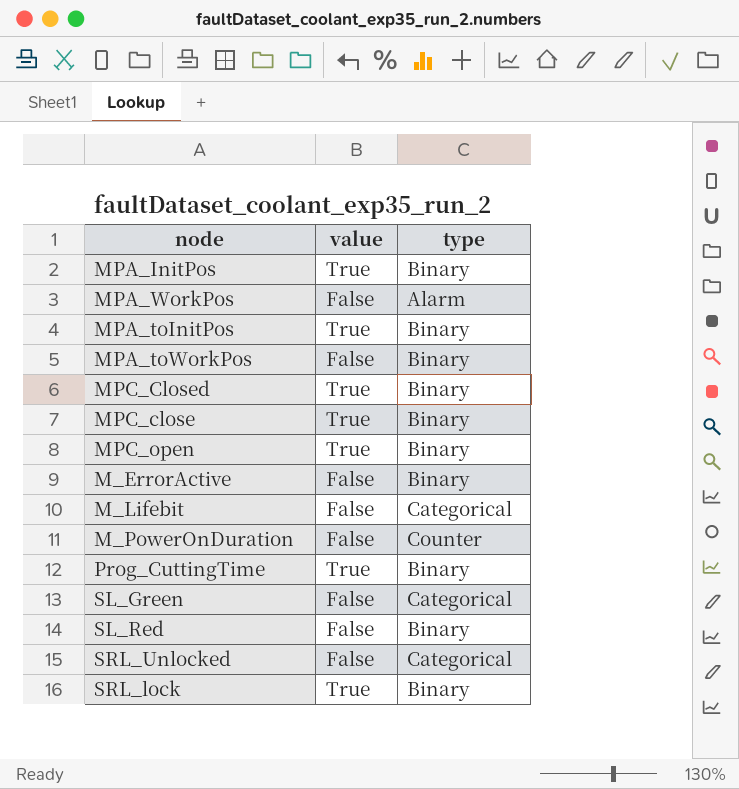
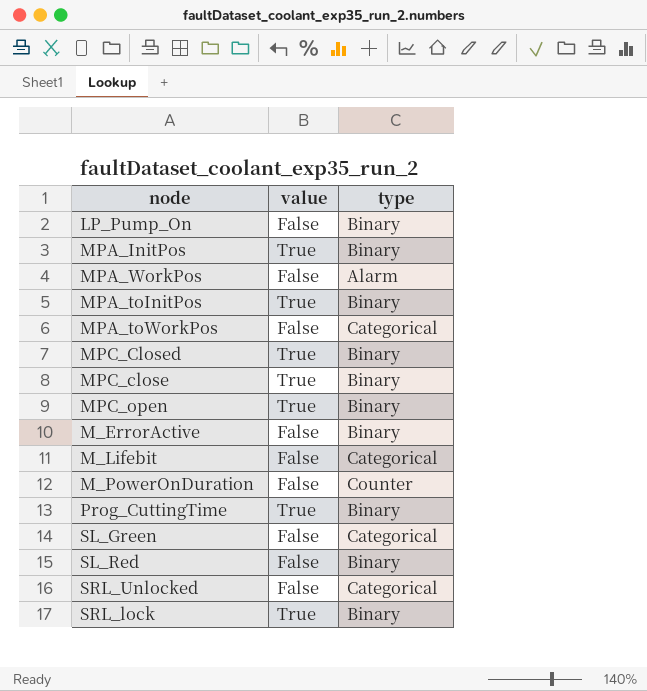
row LP_Pump_On: none -> False | Binary
MPA_toWorkPos | type: Binary -> Categorical

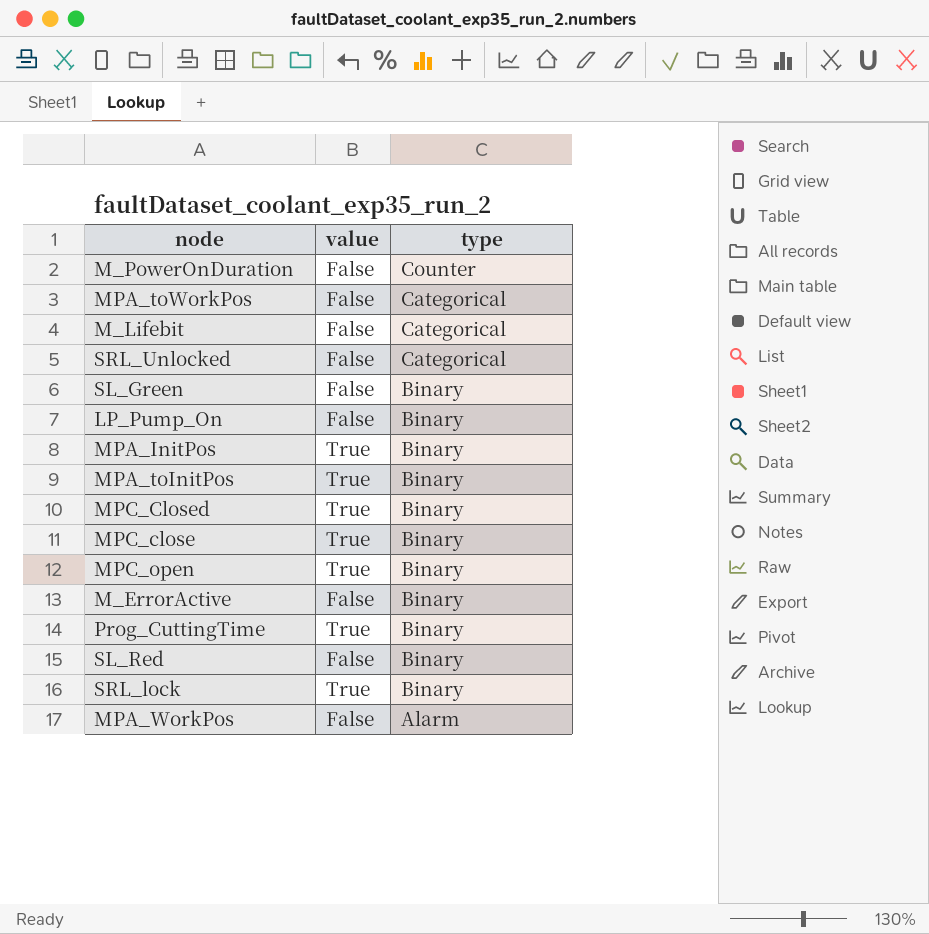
row order: none -> type descending
SL_Green | type: Categorical -> Binary

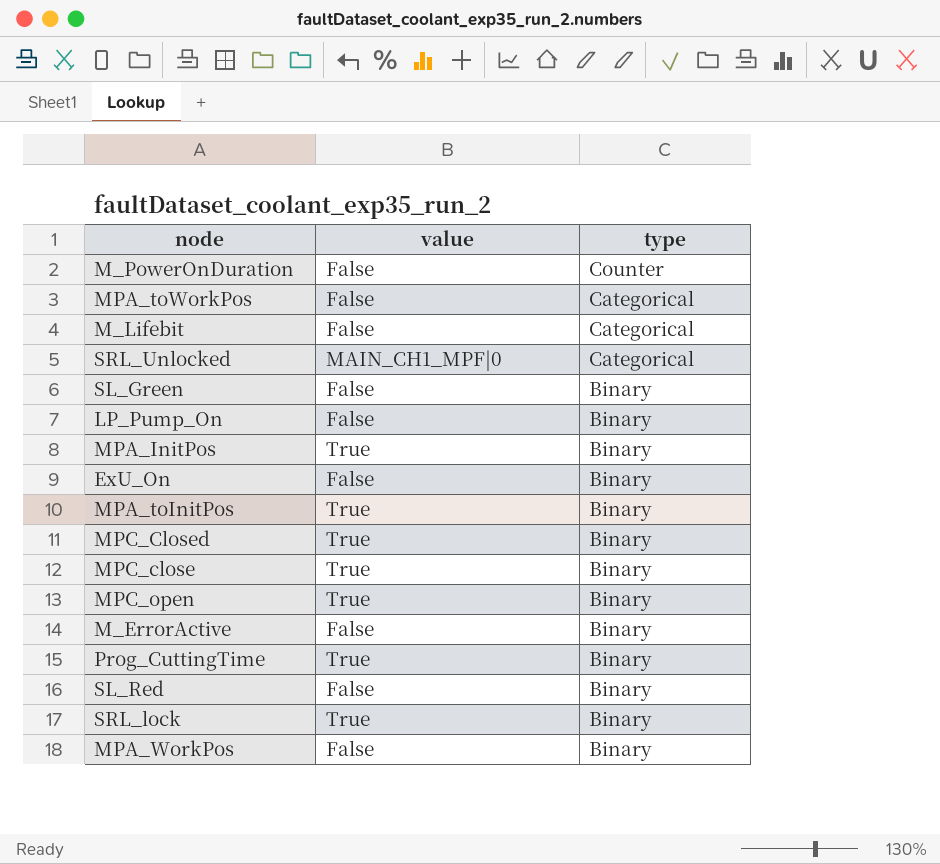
SRL_Unlocked | value: False -> MAIN_CH1_MPF|0
row ExU_On: none -> False | Binary
MPA_WorkPos | type: Alarm -> Binary

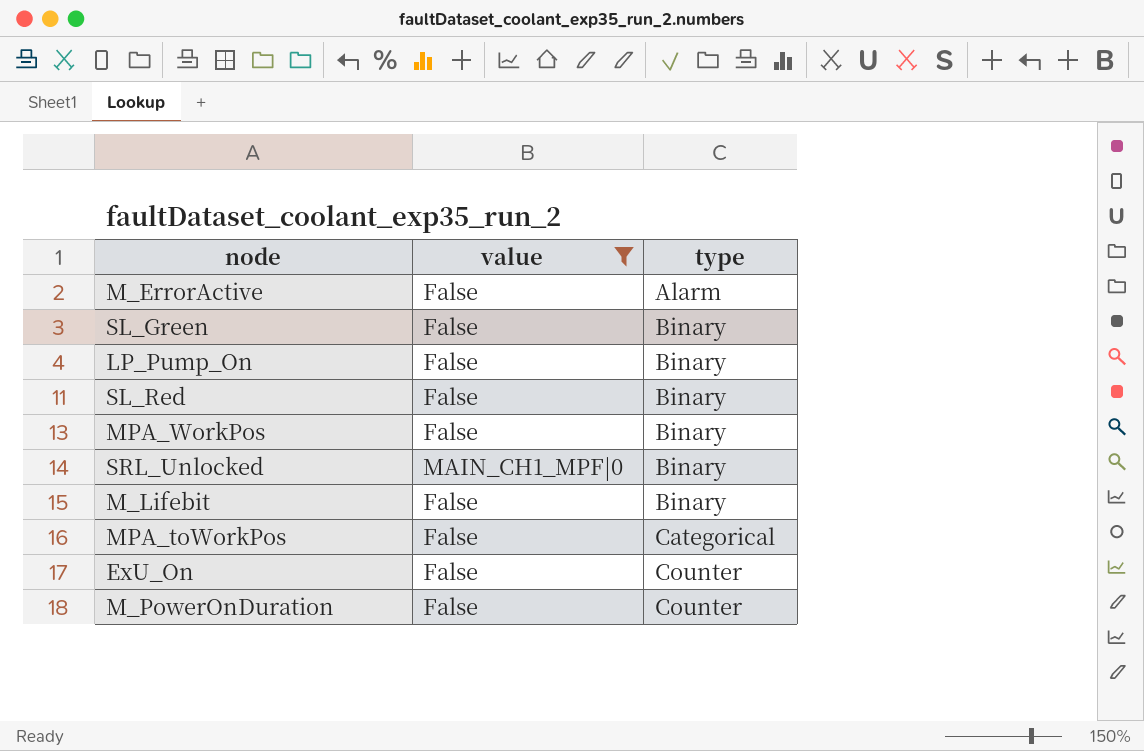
filter: none -> value != True
row order: type descending -> type ascending
M_ErrorActive | type: Binary -> Alarm
SRL_Unlocked | type: Categorical -> Binary
M_Lifebit | type: Categorical -> Binary
ExU_On | type: Binary -> Counter

